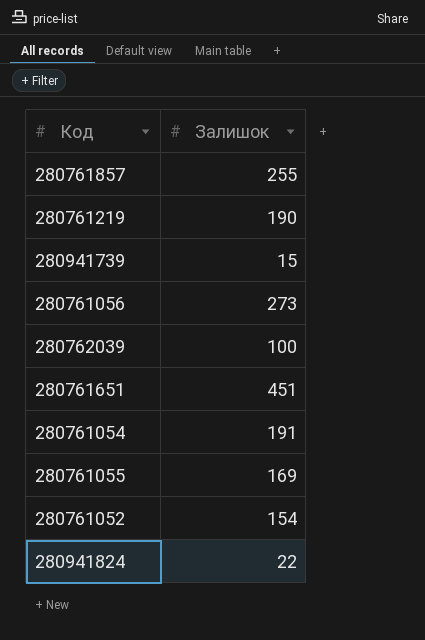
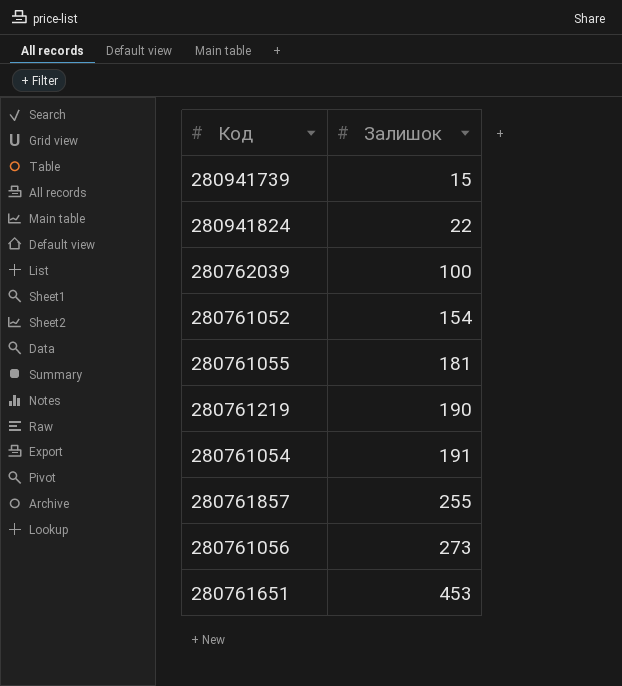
row order: none -> Залишок ascending
280761055 | Залишок: 169 -> 181
280761651 | Залишок: 451 -> 453

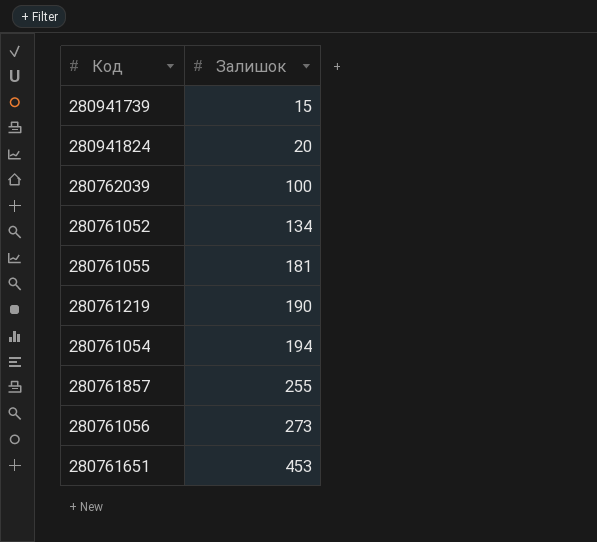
280941824 | Залишок: 22 -> 20
280761052 | Залишок: 154 -> 134
280761054 | Залишок: 191 -> 194

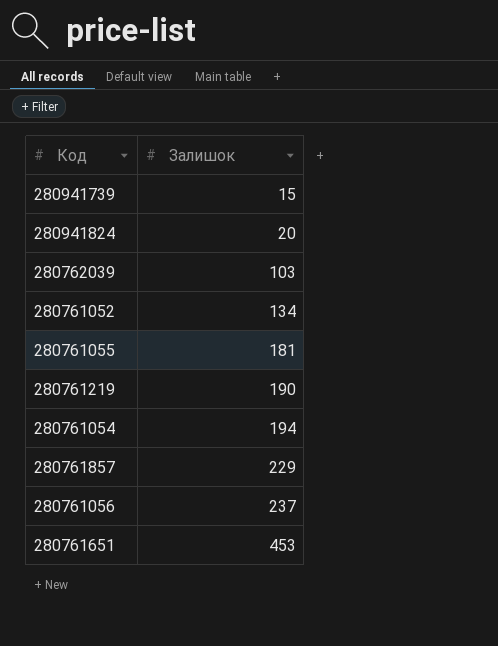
280762039 | Залишок: 100 -> 103
280761857 | Залишок: 255 -> 229
280761056 | Залишок: 273 -> 237

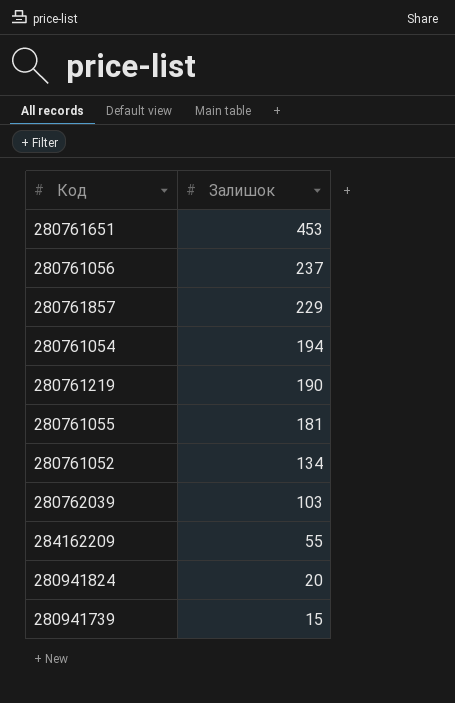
row order: Залишок ascending -> Залишок descending
row 284162209: none -> 55

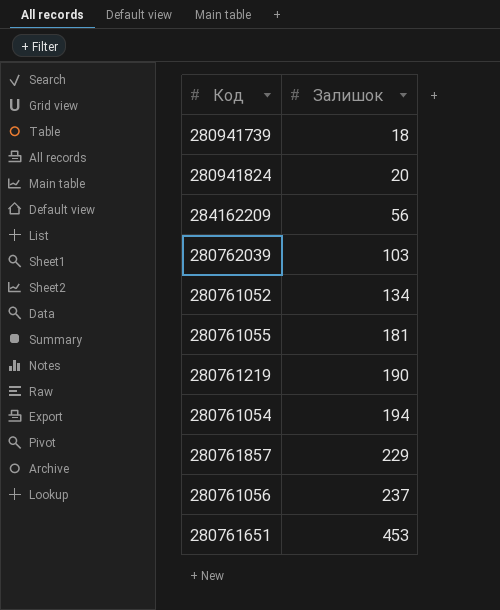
row order: Залишок descending -> Залишок ascending
280941739 | Залишок: 15 -> 18
284162209 | Залишок: 55 -> 56

